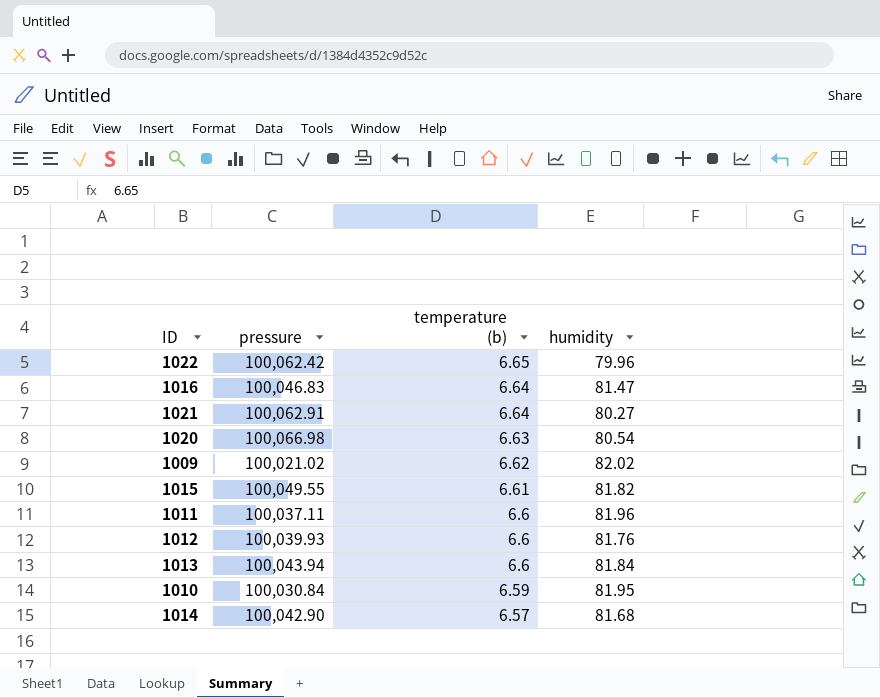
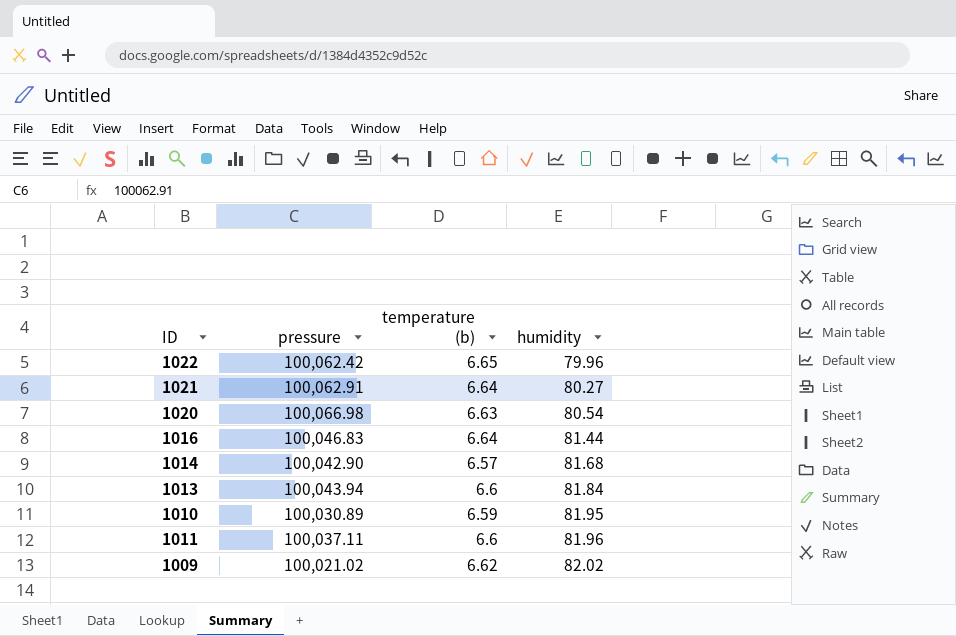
row order: temperature (b) descending -> humidity ascending
row 1015: 100,049.55 | 6.61 | 81.82 -> none
row 1012: 100,039.93 | 6.6 | 81.76 -> none
1016 | humidity: 81.47 -> 81.44
1010 | pressure: 100,030.84 -> 100,030.89

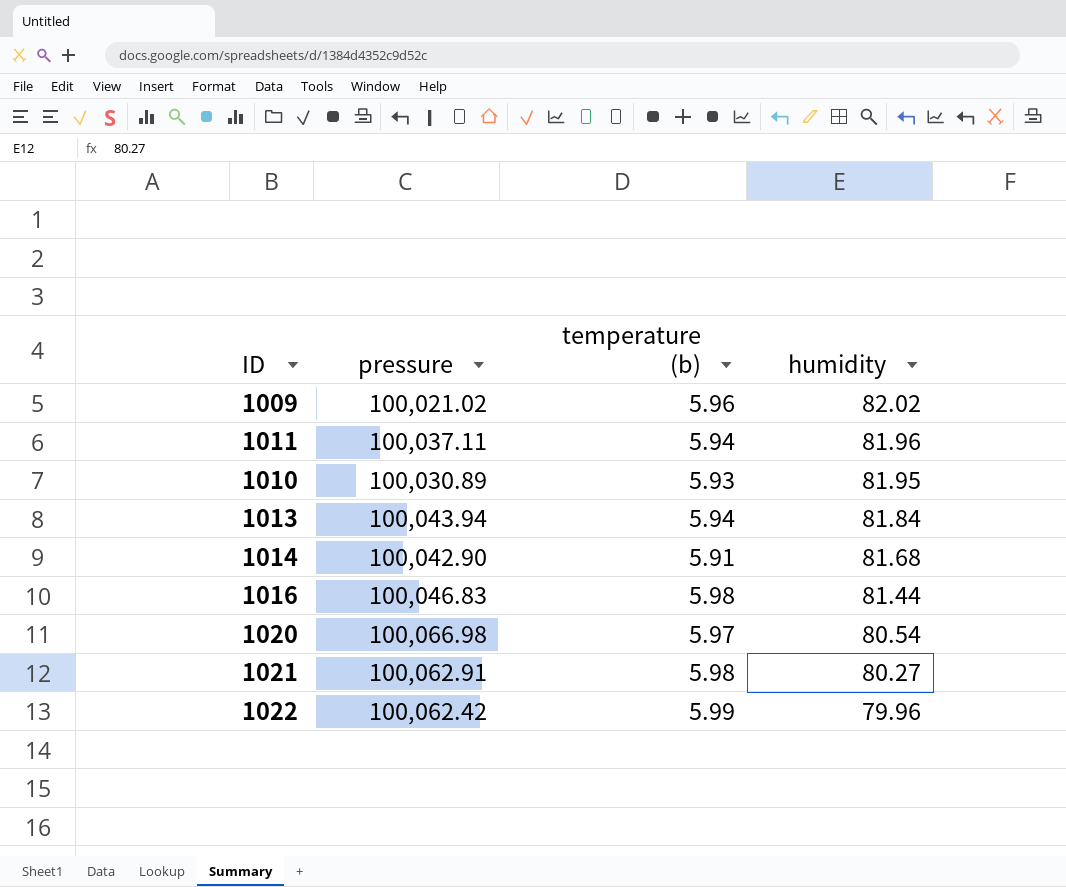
row order: humidity ascending -> humidity descending
1009 | temperature (b): 6.62 -> 5.96
1011 | temperature (b): 6.6 -> 5.94
1010 | temperature (b): 6.59 -> 5.93
1013 | temperature (b): 6.6 -> 5.94
1014 | temperature (b): 6.57 -> 5.91
1016 | temperature (b): 6.64 -> 5.98
1020 | temperature (b): 6.63 -> 5.97
1021 | temperature (b): 6.64 -> 5.98
1022 | temperature (b): 6.65 -> 5.99

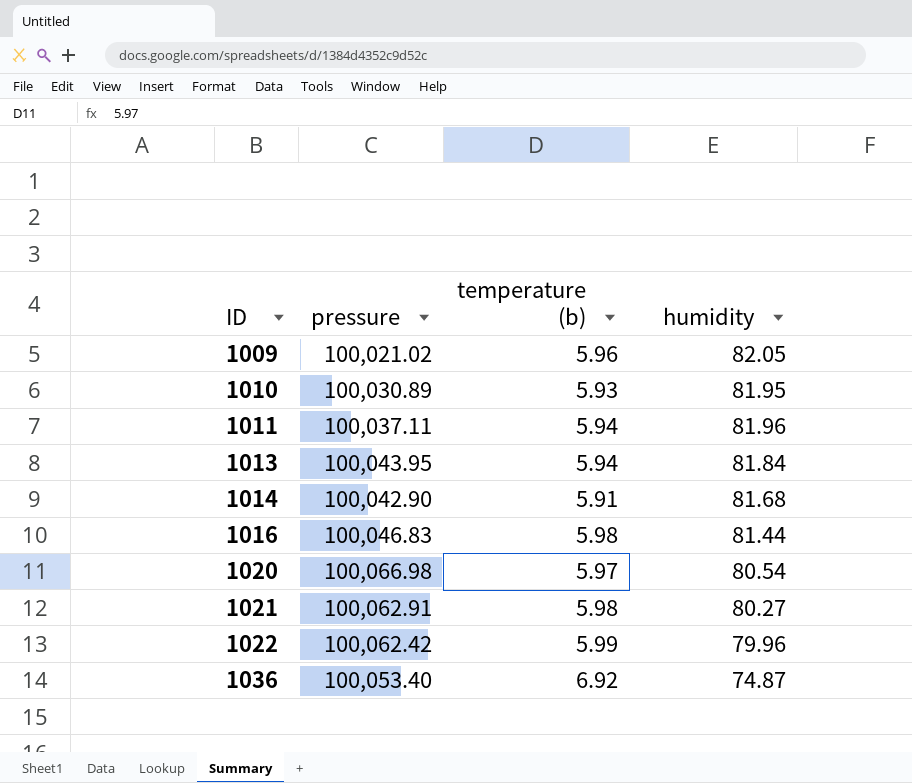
row order: humidity descending -> ID ascending
1009 | humidity: 82.02 -> 82.05
1013 | pressure: 100,043.94 -> 100,043.95
row 1036: none -> 100,053.40 | 6.92 | 74.87

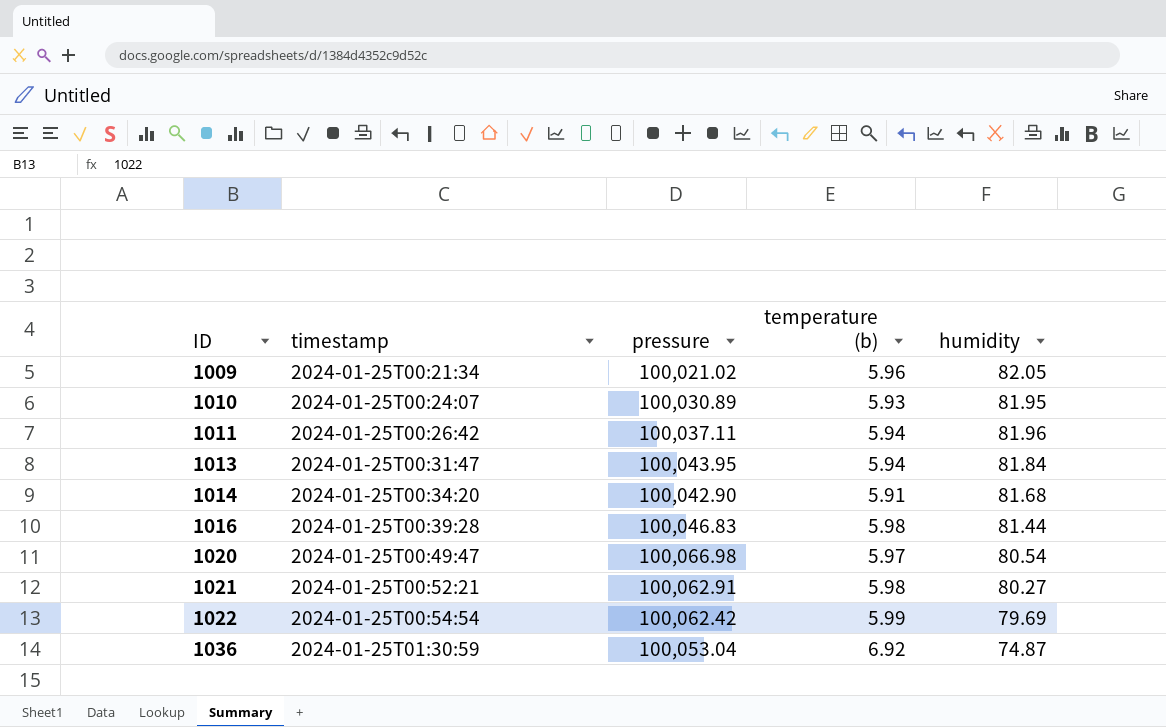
column timestamp | position: none -> 2
1022 | humidity: 79.96 -> 79.69
1036 | pressure: 100,053.40 -> 100,053.04

